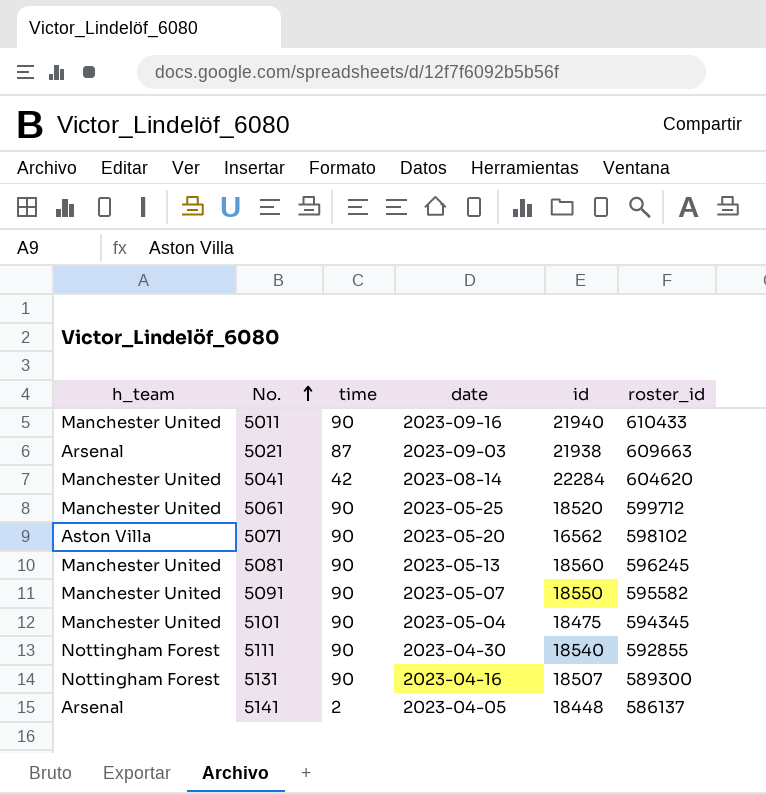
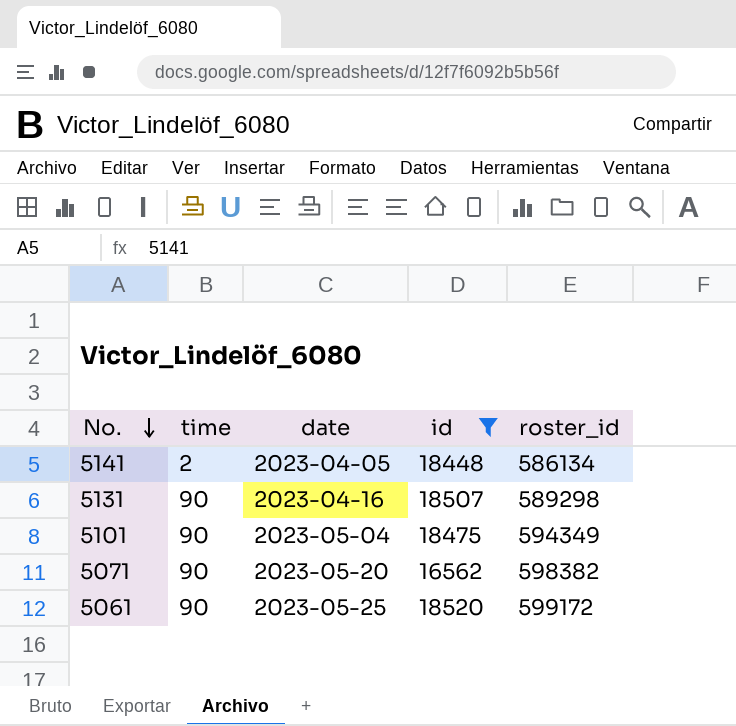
filter: none -> id <= 18520
row order: No. ascending -> No. descending
column h_team | position: 1 -> none
5141 | roster_id: 586137 -> 586134
5131 | roster_id: 589300 -> 589298
5101 | roster_id: 594345 -> 594349
5071 | roster_id: 598102 -> 598382
5061 | roster_id: 599712 -> 599172

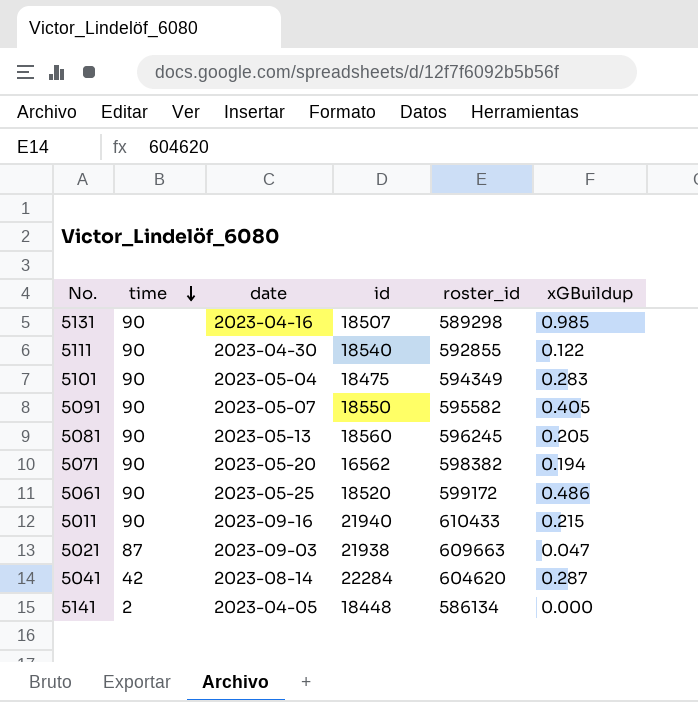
filter: id <= 18520 -> none
row order: No. descending -> time descending
column xGBuildup | position: none -> 6

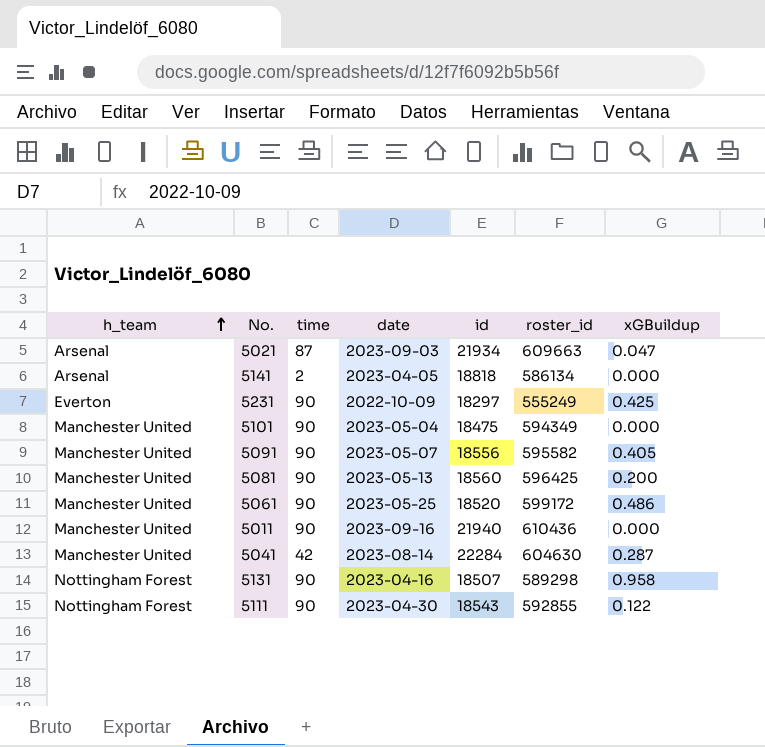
row order: time descending -> h_team ascending
column h_team | position: none -> 1
row 5071: 90 | 2023-05-20 | 16562 | 598382 | 0.194 -> none
5021 | id: 21938 -> 21934
5141 | id: 18448 -> 18818
row 5231: none -> Everton | 90 | 2022-10-09 | 18297 | 555249 | 0.425
5101 | xGBuildup: 0.283 -> 0.000
5091 | id: 18550 -> 18556
5081 | roster_id: 596245 -> 596425
5081 | xGBuildup: 0.205 -> 0.200
5011 | roster_id: 610433 -> 610436
5011 | xGBuildup: 0.215 -> 0.000
5041 | roster_id: 604620 -> 604630
5131 | xGBuildup: 0.985 -> 0.958
5111 | id: 18540 -> 18543

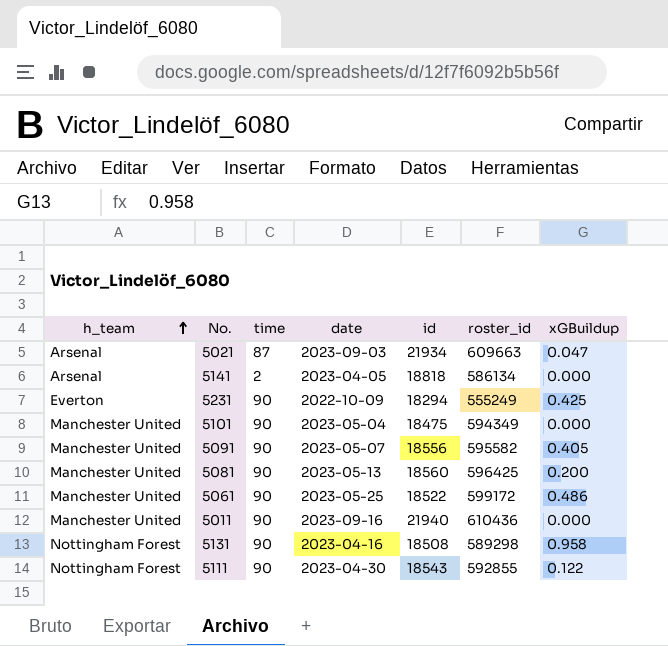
row 5041: Manchester United | 42 | 2023-08-14 | 22284 | 604630 | 0.287 -> none
5231 | id: 18297 -> 18294
5061 | id: 18520 -> 18522
5131 | id: 18507 -> 18508

